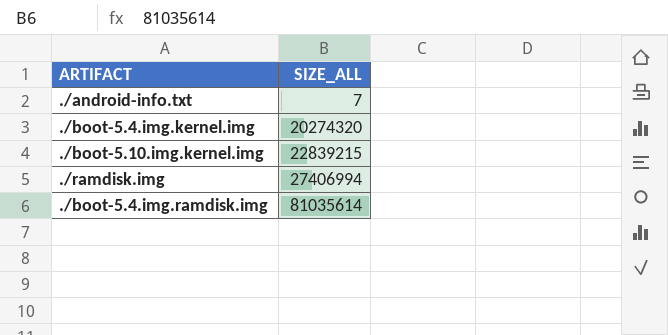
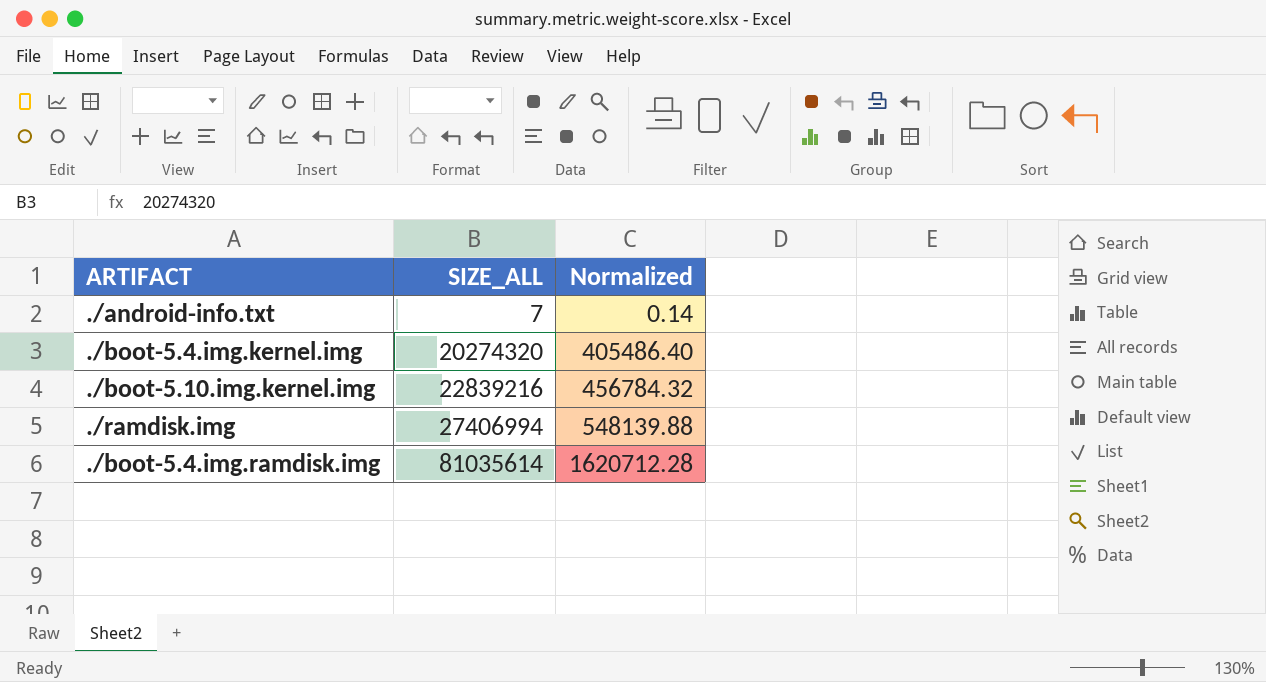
column Normalized | formula: none -> [SIZE_ALL] * 0.02
./boot-5.10.img.kernel.img | SIZE_ALL: 22839215 -> 22839216

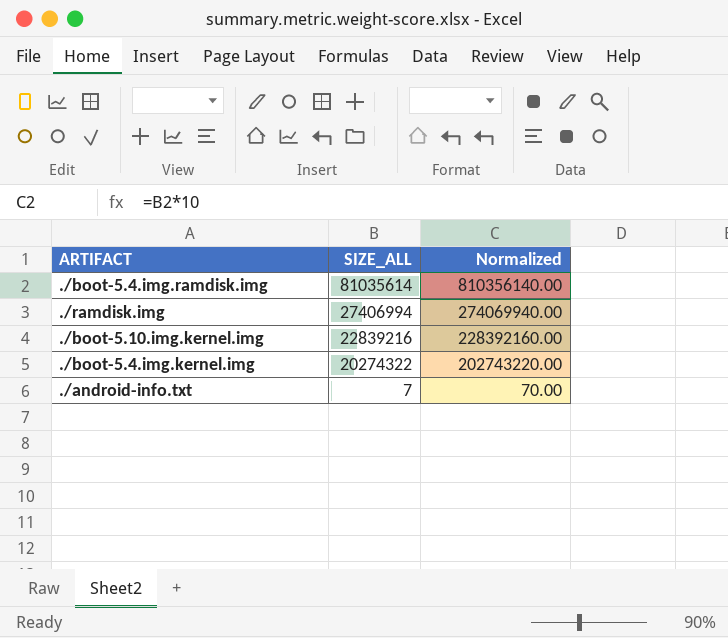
row order: SIZE_ALL ascending -> SIZE_ALL descending
column Normalized | formula: [SIZE_ALL] * 0.02 -> [SIZE_ALL] * 10
./boot-5.4.img.kernel.img | SIZE_ALL: 20274320 -> 20274322

